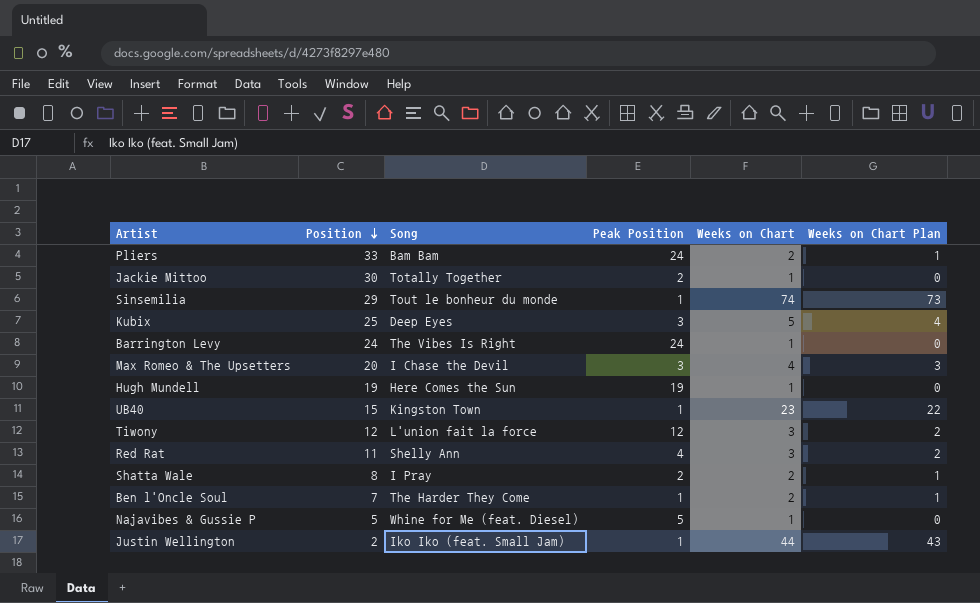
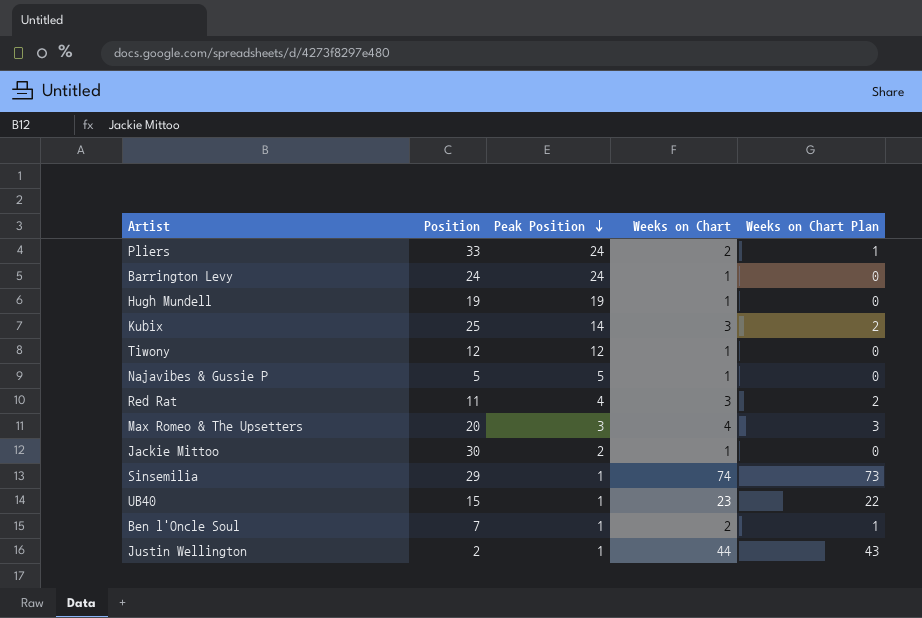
row order: Position descending -> Peak Position descending
column Song | position: 3 -> none
row Shatta Wale: 8 | I Pray | 2 | 2 | 1 -> none
Kubix | Peak Position: 3 -> 14
Kubix | Weeks on Chart: 5 -> 3
Kubix | Weeks on Chart Plan: 4 -> 2
Tiwony | Weeks on Chart: 3 -> 1
Tiwony | Weeks on Chart Plan: 2 -> 0

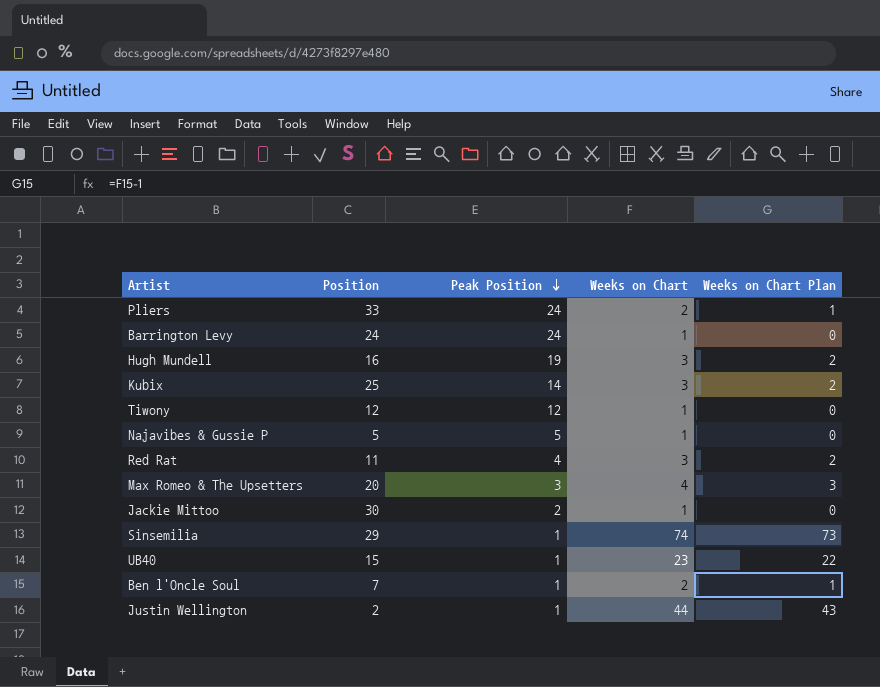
Hugh Mundell | Position: 19 -> 16
Hugh Mundell | Weeks on Chart: 1 -> 3
Hugh Mundell | Weeks on Chart Plan: 0 -> 2

